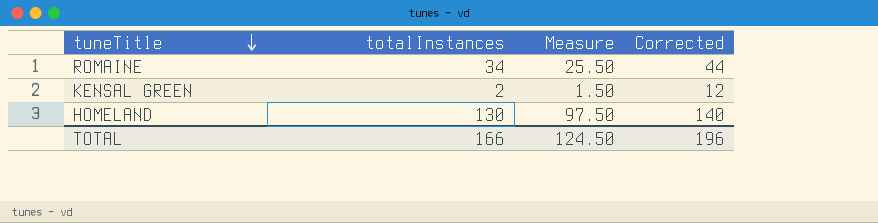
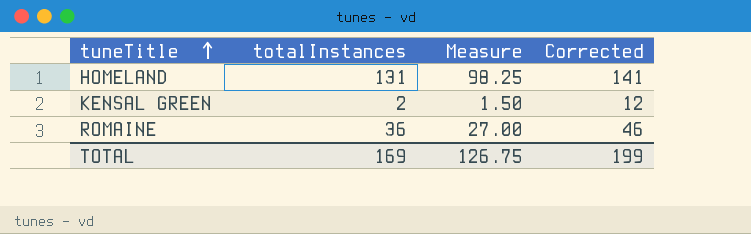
row order: tuneTitle descending -> tuneTitle ascending
HOMELAND | totalInstances: 130 -> 131
HOMELAND | Measure: 97.50 -> 98.25
HOMELAND | Corrected: 140 -> 141
ROMAINE | totalInstances: 34 -> 36
ROMAINE | Measure: 25.50 -> 27.00
ROMAINE | Corrected: 44 -> 46
TOTAL | totalInstances: 166 -> 169
TOTAL | Measure: 124.50 -> 126.75
TOTAL | Corrected: 196 -> 199

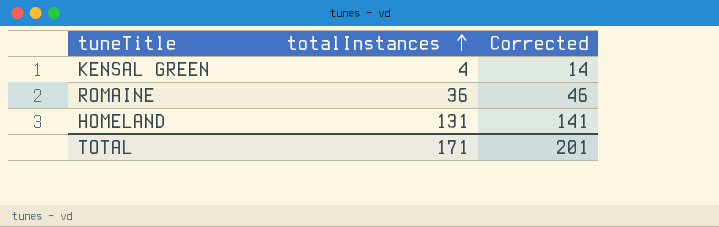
row order: tuneTitle ascending -> totalInstances ascending
column Measure | formula: [totalInstances] * 0.75 -> none
KENSAL GREEN | totalInstances: 2 -> 4
KENSAL GREEN | Corrected: 12 -> 14
TOTAL | totalInstances: 169 -> 171
TOTAL | Corrected: 199 -> 201

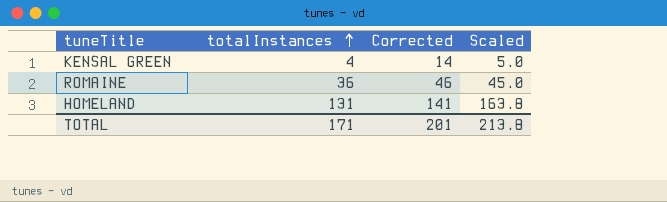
column Scaled | formula: none -> [totalInstances] * 1.25

